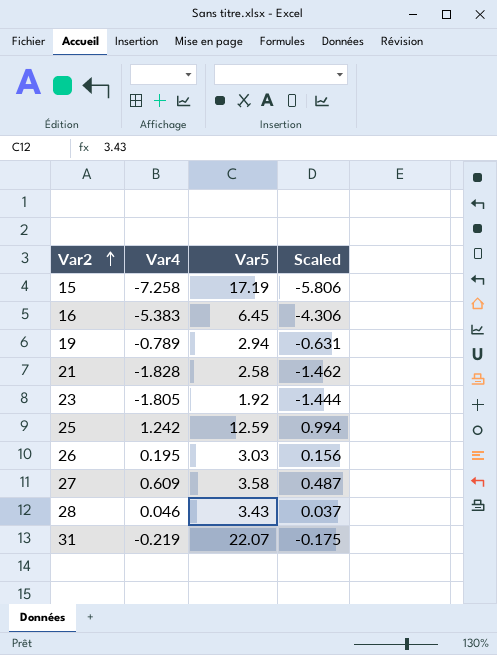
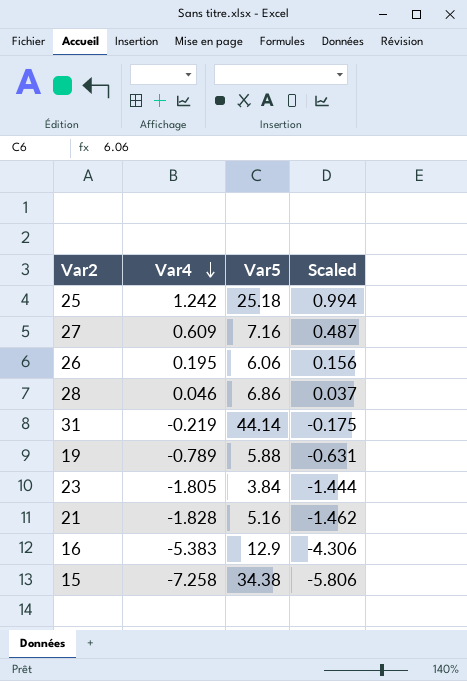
row order: Var2 ascending -> Var4 descending
25 | Var5: 12.59 -> 25.18
27 | Var5: 3.58 -> 7.16
26 | Var5: 3.03 -> 6.06
28 | Var5: 3.43 -> 6.86
31 | Var5: 22.07 -> 44.14
19 | Var5: 2.94 -> 5.88
23 | Var5: 1.92 -> 3.84
21 | Var5: 2.58 -> 5.16
16 | Var5: 6.45 -> 12.9
15 | Var5: 17.19 -> 34.38

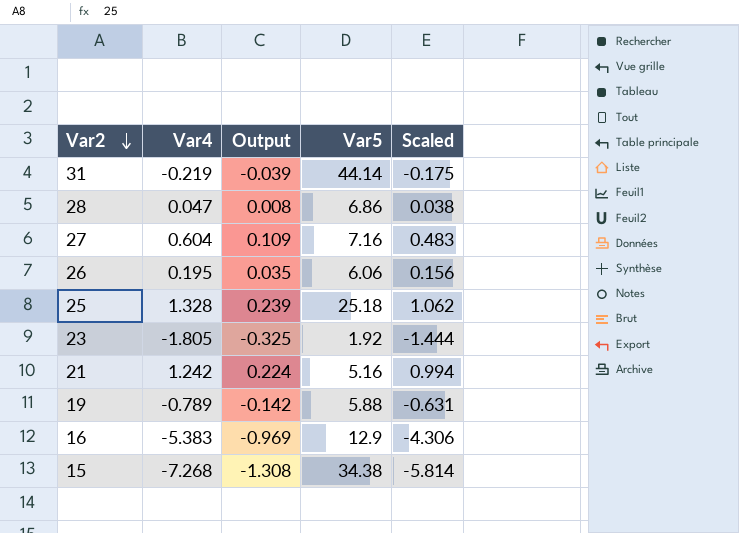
row order: Var4 descending -> Var2 descending
column Output | formula: none -> [Var4] * 0.18
28 | Var4: 0.046 -> 0.047
28 | Scaled: 0.037 -> 0.038
27 | Var4: 0.609 -> 0.604
27 | Scaled: 0.487 -> 0.483
25 | Var4: 1.242 -> 1.328
25 | Scaled: 0.994 -> 1.062
23 | Var5: 3.84 -> 1.92
21 | Var4: -1.828 -> 1.242
21 | Scaled: -1.462 -> 0.994
15 | Var4: -7.258 -> -7.268
15 | Scaled: -5.806 -> -5.814

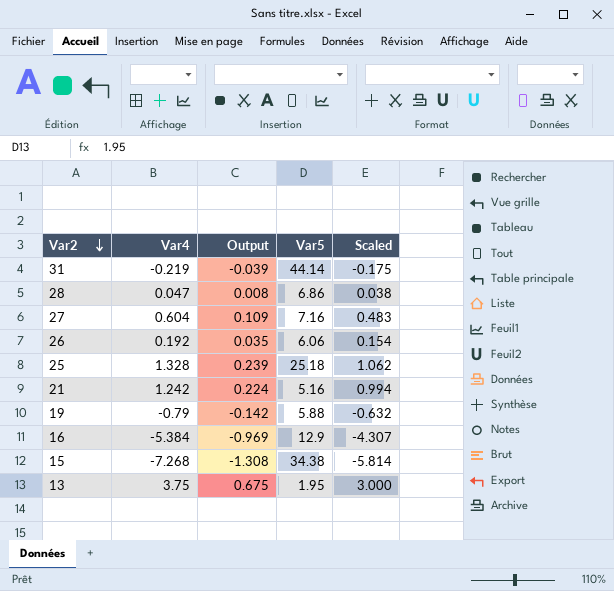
row 23: -1.805 | -0.325 | 1.92 | -1.444 -> none
26 | Var4: 0.195 -> 0.192
26 | Scaled: 0.156 -> 0.154
19 | Var4: -0.789 -> -0.79
19 | Scaled: -0.631 -> -0.632
16 | Var4: -5.383 -> -5.384
16 | Scaled: -4.306 -> -4.307
row 13: none -> 3.75 | 0.675 | 1.95 | 3.000

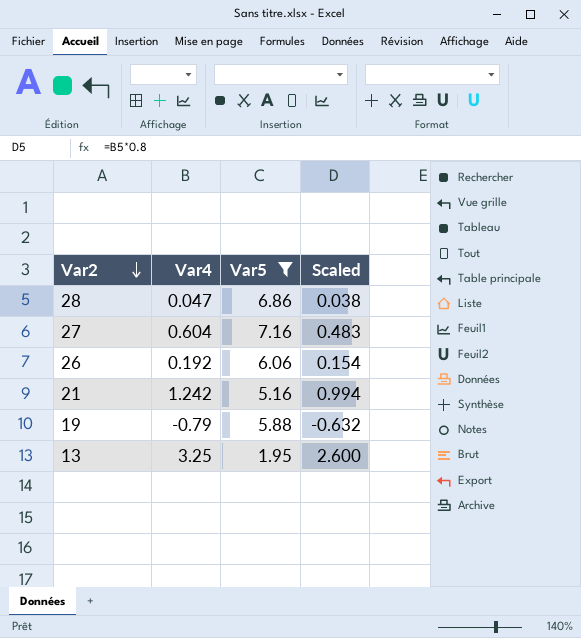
filter: none -> Var5 <= 7.16
column Output | formula: [Var4] * 0.18 -> none
13 | Var4: 3.75 -> 3.25
13 | Scaled: 3.000 -> 2.600

